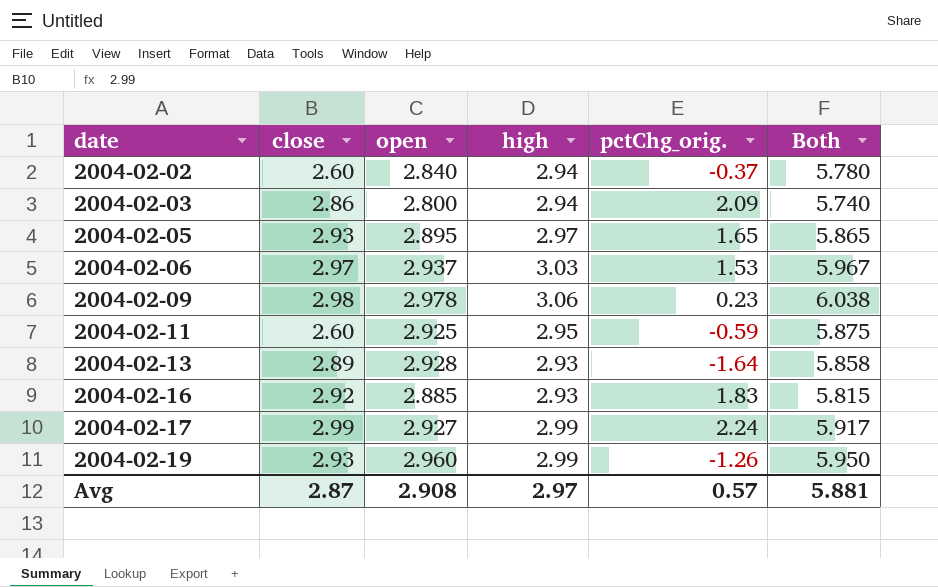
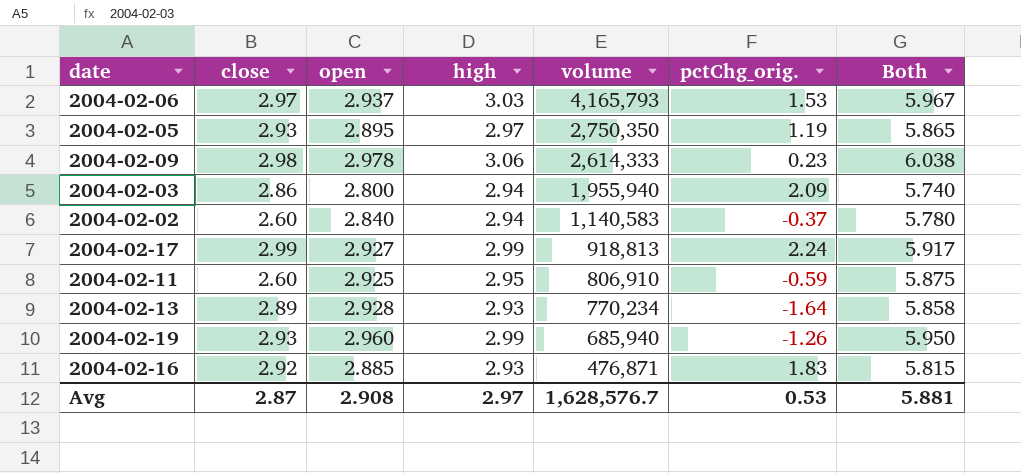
row order: date ascending -> volume descending
column volume | position: none -> 5
2004-02-05 | pctChg_orig.: 1.65 -> 1.19
Avg | pctChg_orig.: 0.57 -> 0.53

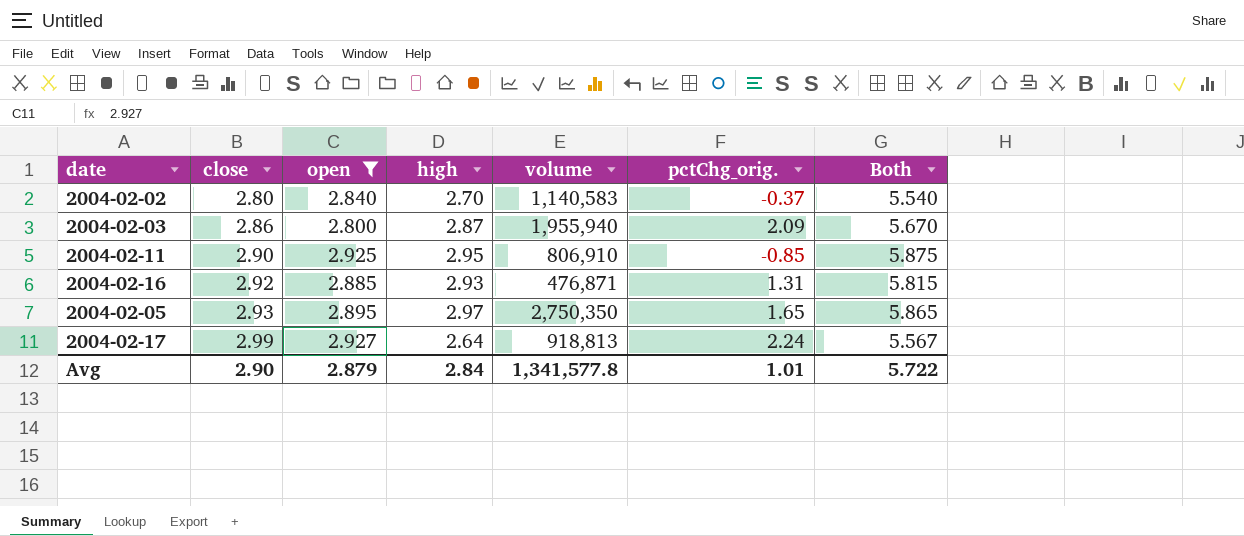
filter: none -> open <= 2.927
row order: volume descending -> close ascending
2004-02-02 | close: 2.60 -> 2.80
2004-02-02 | high: 2.94 -> 2.70
2004-02-02 | Both: 5.780 -> 5.540
2004-02-03 | high: 2.94 -> 2.87
2004-02-03 | Both: 5.740 -> 5.670
2004-02-11 | close: 2.60 -> 2.90
2004-02-11 | pctChg_orig.: -0.59 -> -0.85
2004-02-16 | pctChg_orig.: 1.83 -> 1.31
2004-02-05 | pctChg_orig.: 1.19 -> 1.65
2004-02-17 | high: 2.99 -> 2.64
2004-02-17 | Both: 5.917 -> 5.567
Avg | close: 2.87 -> 2.90
Avg | open: 2.908 -> 2.879
Avg | high: 2.97 -> 2.84
Avg | volume: 1,628,576.7 -> 1,341,577.8
Avg | pctChg_orig.: 0.53 -> 1.01
Avg | Both: 5.881 -> 5.722

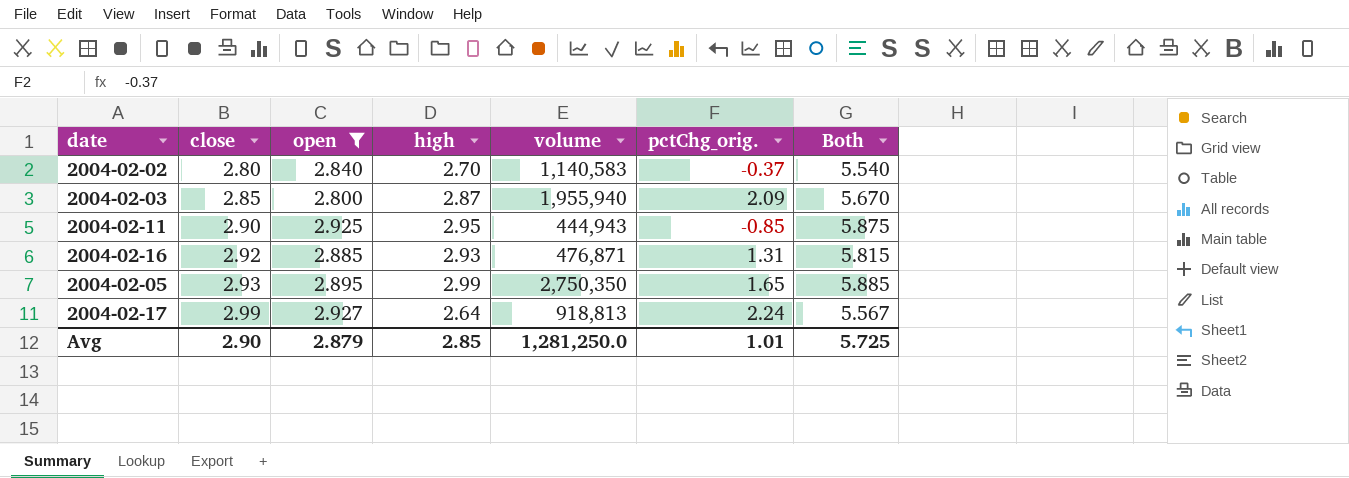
2004-02-03 | close: 2.86 -> 2.85
2004-02-11 | volume: 806,910 -> 444,943
2004-02-05 | high: 2.97 -> 2.99
2004-02-05 | Both: 5.865 -> 5.885
Avg | high: 2.84 -> 2.85
Avg | volume: 1,341,577.8 -> 1,281,250.0
Avg | Both: 5.722 -> 5.725

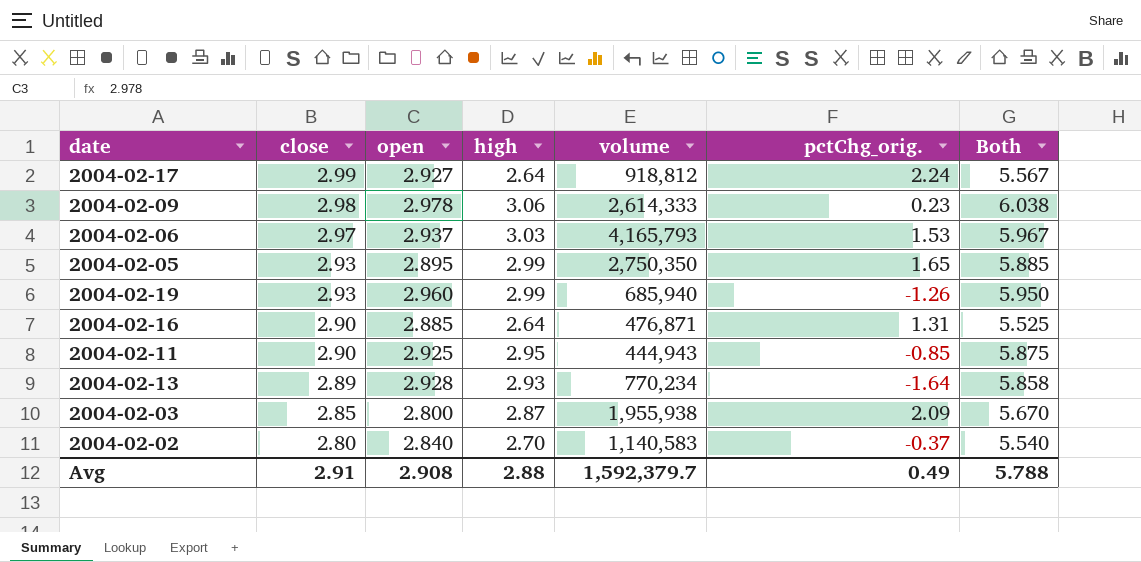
filter: open <= 2.927 -> none
row order: close ascending -> close descending
2004-02-17 | volume: 918,813 -> 918,812
2004-02-16 | close: 2.92 -> 2.90
2004-02-16 | high: 2.93 -> 2.64
2004-02-16 | Both: 5.815 -> 5.525
2004-02-03 | volume: 1,955,940 -> 1,955,938
Avg | close: 2.90 -> 2.91
Avg | open: 2.879 -> 2.908
Avg | high: 2.85 -> 2.88
Avg | volume: 1,281,250.0 -> 1,592,379.7
Avg | pctChg_orig.: 1.01 -> 0.49
Avg | Both: 5.725 -> 5.788

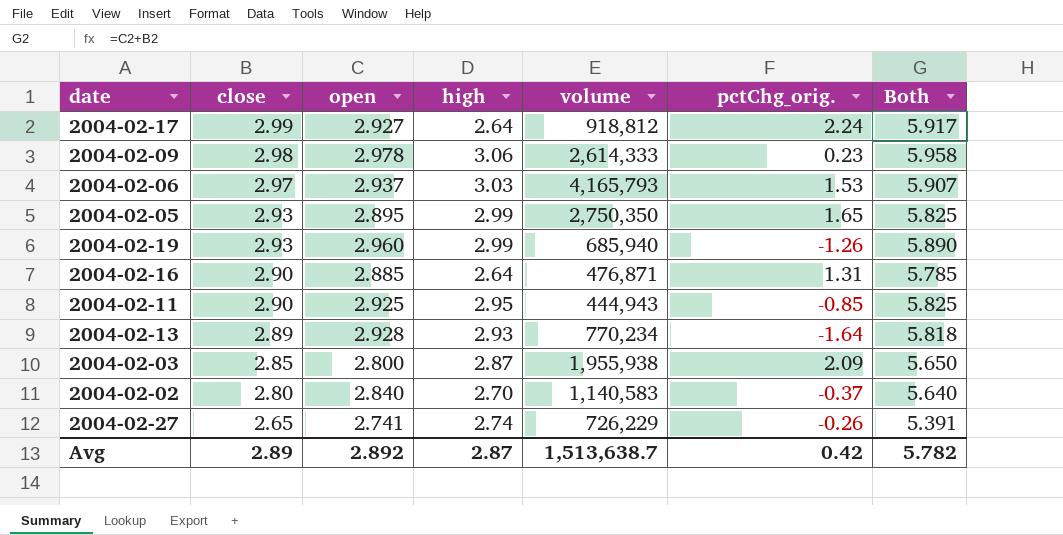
column Both | formula: [open] + [high] -> [close] + [open]
row 2004-02-27: none -> 2.65 | 2.741 | 2.74 | 726,229 | -0.26 | 5.391
Avg | close: 2.91 -> 2.89
Avg | open: 2.908 -> 2.892
Avg | high: 2.88 -> 2.87
Avg | volume: 1,592,379.7 -> 1,513,638.7
Avg | pctChg_orig.: 0.49 -> 0.42
Avg | Both: 5.788 -> 5.782

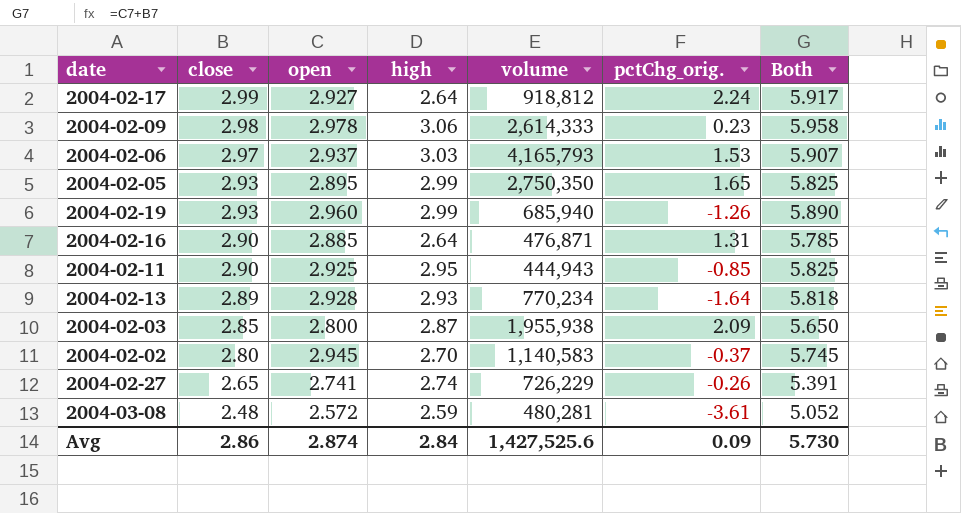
2004-02-02 | open: 2.840 -> 2.945
2004-02-02 | Both: 5.640 -> 5.745
row 2004-03-08: none -> 2.48 | 2.572 | 2.59 | 480,281 | -3.61 | 5.052
Avg | close: 2.89 -> 2.86
Avg | open: 2.892 -> 2.874
Avg | high: 2.87 -> 2.84
Avg | volume: 1,513,638.7 -> 1,427,525.6
Avg | pctChg_orig.: 0.42 -> 0.09
Avg | Both: 5.782 -> 5.730

